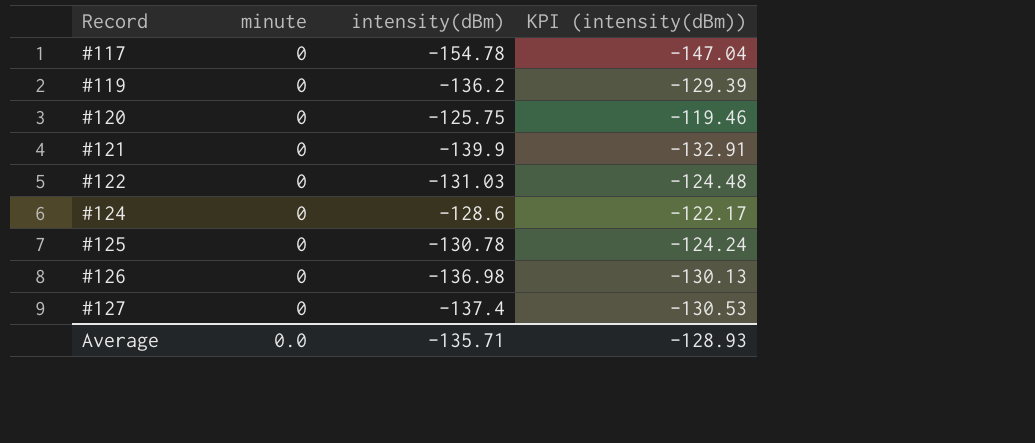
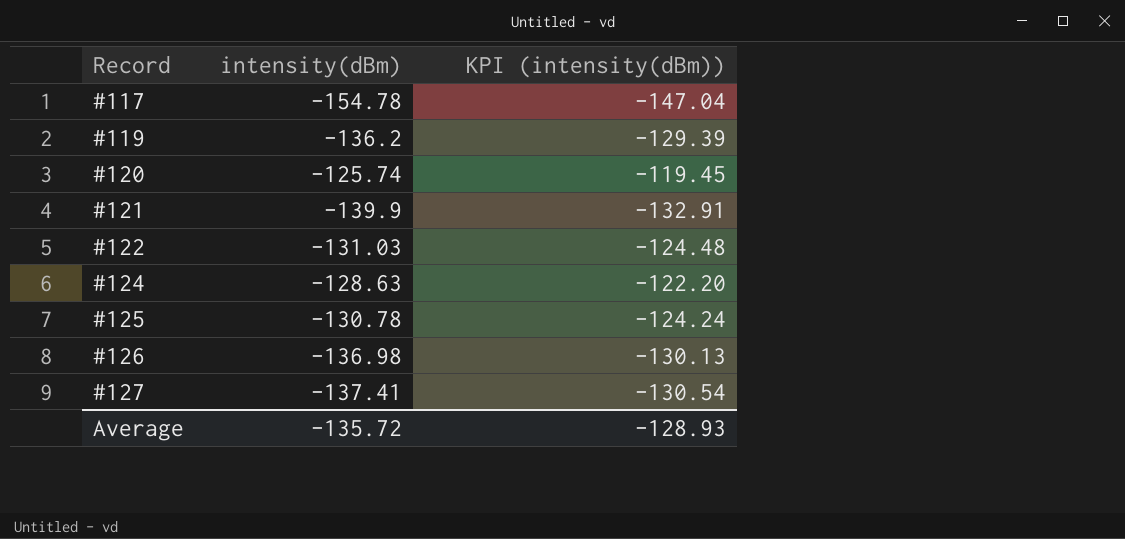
column minute | position: 2 -> none
#120 | intensity(dBm): -125.75 -> -125.74
#120 | KPI (intensity(dBm)): -119.46 -> -119.45
#124 | intensity(dBm): -128.6 -> -128.63
#124 | KPI (intensity(dBm)): -122.17 -> -122.20
#127 | intensity(dBm): -137.4 -> -137.41
#127 | KPI (intensity(dBm)): -130.53 -> -130.54
Average | intensity(dBm): -135.71 -> -135.72

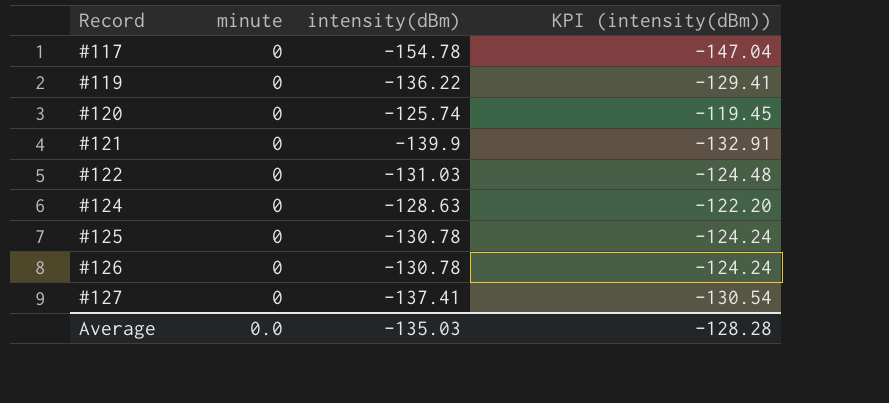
column minute | position: none -> 2
#119 | intensity(dBm): -136.2 -> -136.22
#119 | KPI (intensity(dBm)): -129.39 -> -129.41
#126 | intensity(dBm): -136.98 -> -130.78
#126 | KPI (intensity(dBm)): -130.13 -> -124.24
Average | intensity(dBm): -135.72 -> -135.03
Average | KPI (intensity(dBm)): -128.93 -> -128.28

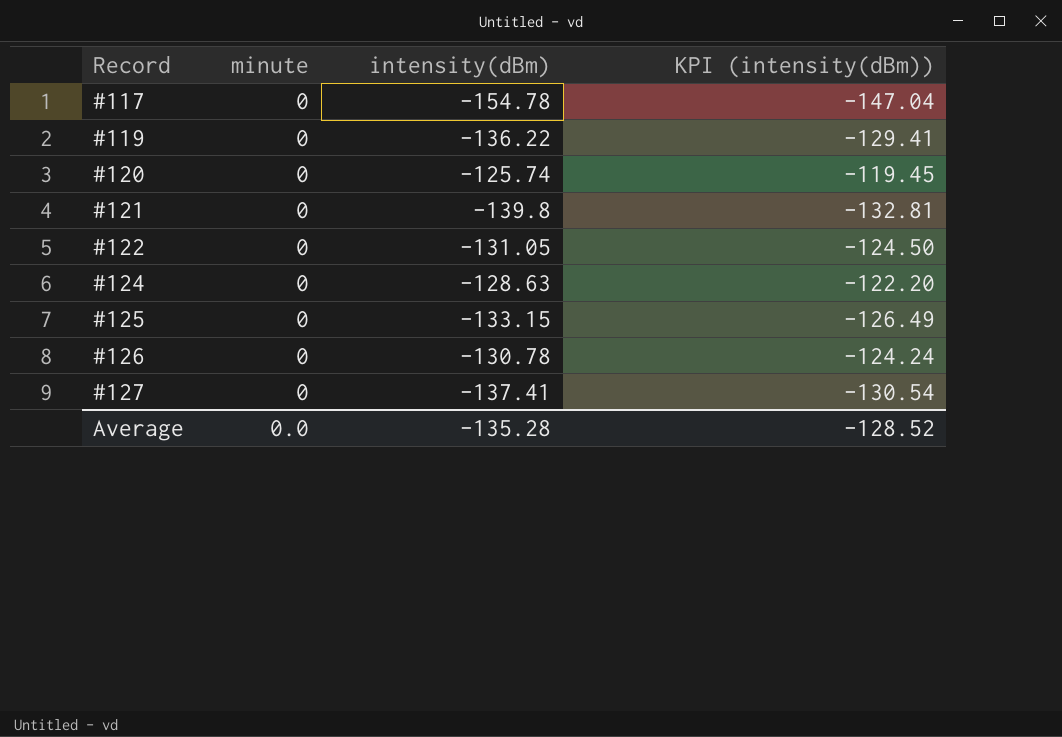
#121 | intensity(dBm): -139.9 -> -139.8
#121 | KPI (intensity(dBm)): -132.91 -> -132.81
#122 | intensity(dBm): -131.03 -> -131.05
#122 | KPI (intensity(dBm)): -124.48 -> -124.50
#125 | intensity(dBm): -130.78 -> -133.15
#125 | KPI (intensity(dBm)): -124.24 -> -126.49
Average | intensity(dBm): -135.03 -> -135.28
Average | KPI (intensity(dBm)): -128.28 -> -128.52

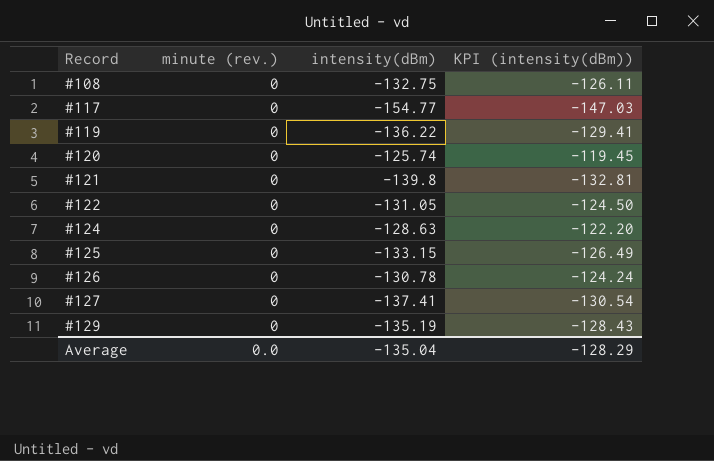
column name: minute -> minute (rev.)
row #108: none -> 0 | -132.75 | -126.11
#117 | intensity(dBm): -154.78 -> -154.77
#117 | KPI (intensity(dBm)): -147.04 -> -147.03
row #129: none -> 0 | -135.19 | -128.43
Average | intensity(dBm): -135.28 -> -135.04
Average | KPI (intensity(dBm)): -128.52 -> -128.29

